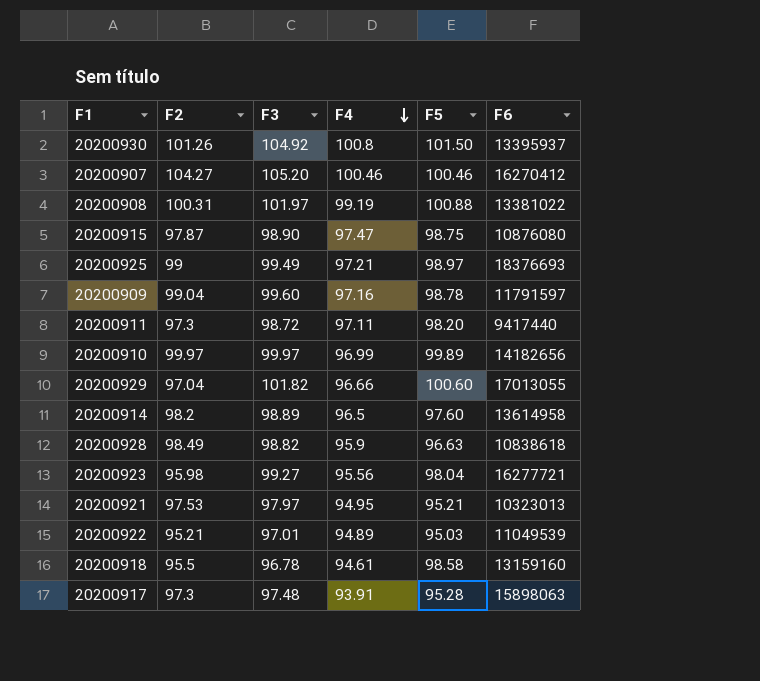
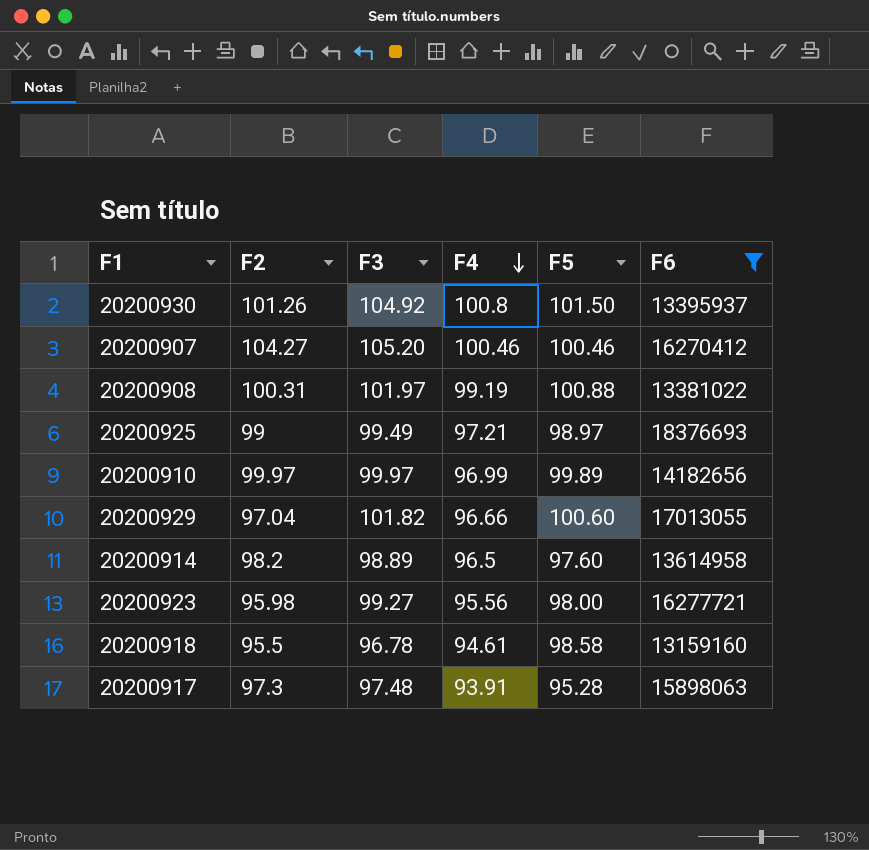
filter: none -> F6 >= 13159160
20200923 | F5: 98.04 -> 98.00

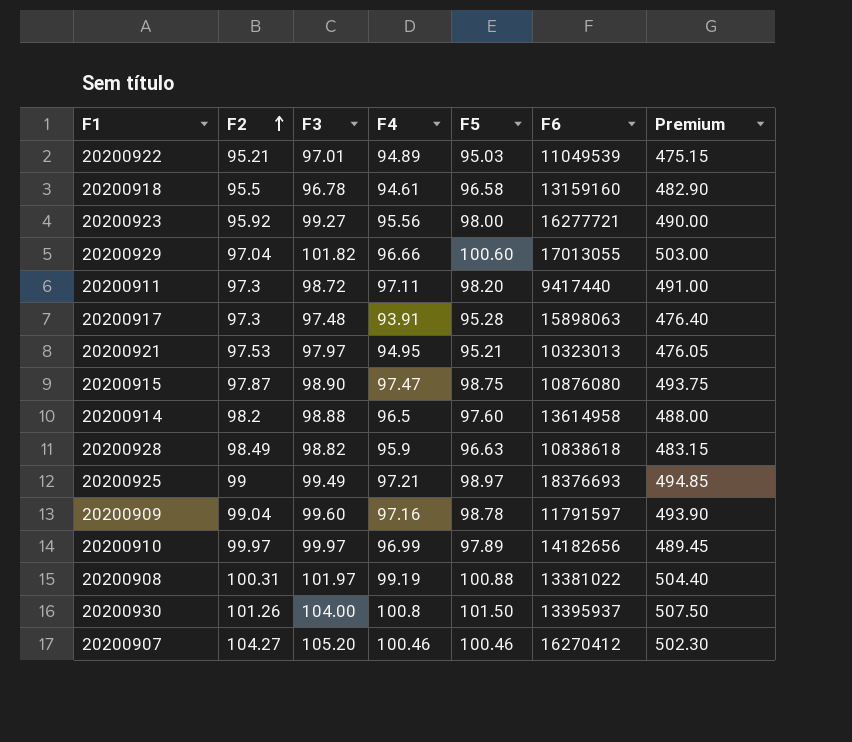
filter: F6 >= 13159160 -> none
row order: F4 descending -> F2 ascending
column Premium | formula: none -> [F5] * 5
20200918 | F5: 98.58 -> 96.58
20200923 | F2: 95.98 -> 95.92
20200914 | F3: 98.89 -> 98.88
20200910 | F5: 99.89 -> 97.89
20200930 | F3: 104.92 -> 104.00

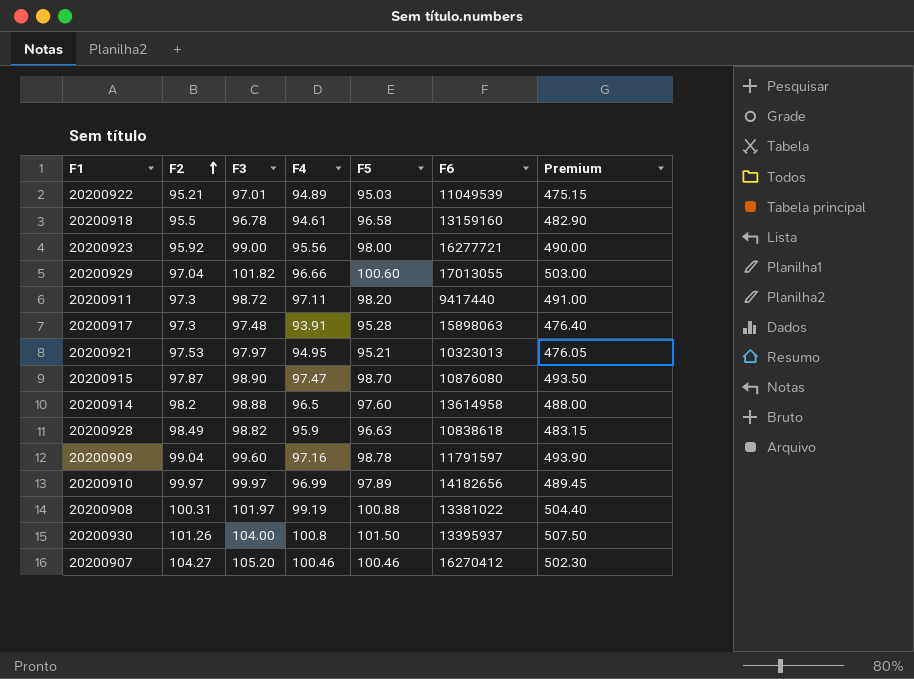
row 20200925: 99 | 99.49 | 97.21 | 98.97 | 18376693 | 494.85 -> none
20200923 | F3: 99.27 -> 99.00
20200915 | F5: 98.75 -> 98.70
20200915 | Premium: 493.75 -> 493.50

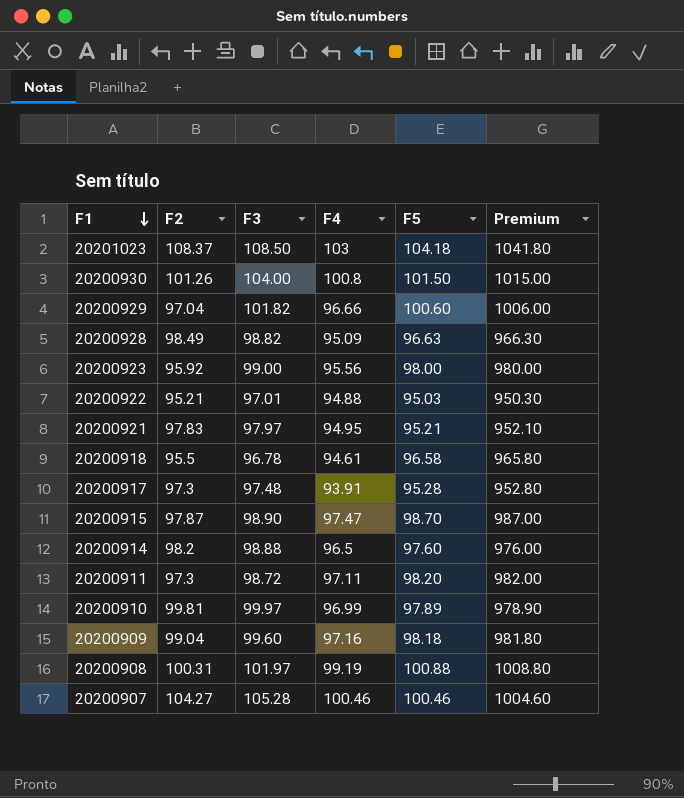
row order: F2 ascending -> F1 descending
column F6 | position: 6 -> none
column Premium | formula: [F5] * 5 -> [F5] * 10
row 20201023: none -> 108.37 | 108.50 | 103 | 104.18 | 1041.80
20200928 | F4: 95.9 -> 95.09
20200922 | F4: 94.89 -> 94.88
20200921 | F2: 97.53 -> 97.83
20200910 | F2: 99.97 -> 99.81
20200909 | F5: 98.78 -> 98.18
20200907 | F3: 105.20 -> 105.28

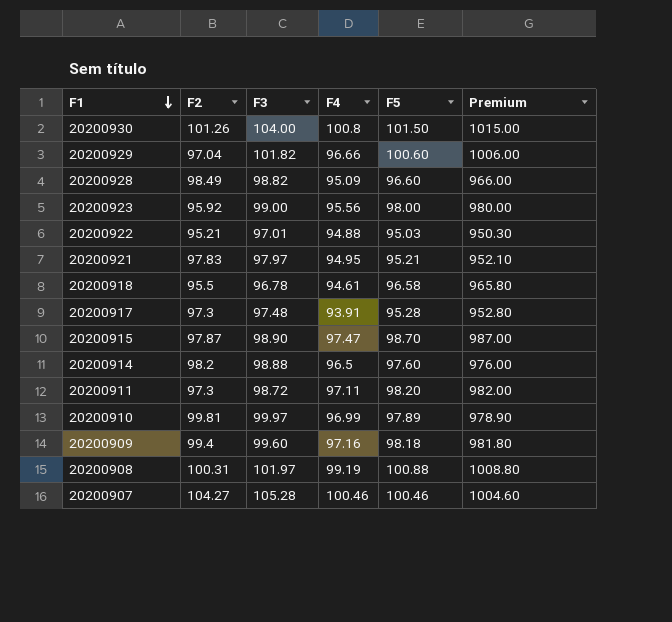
row 20201023: 108.37 | 108.50 | 103 | 104.18 | 1041.80 -> none
20200928 | F5: 96.63 -> 96.60
20200928 | Premium: 966.30 -> 966.00
20200909 | F2: 99.04 -> 99.4

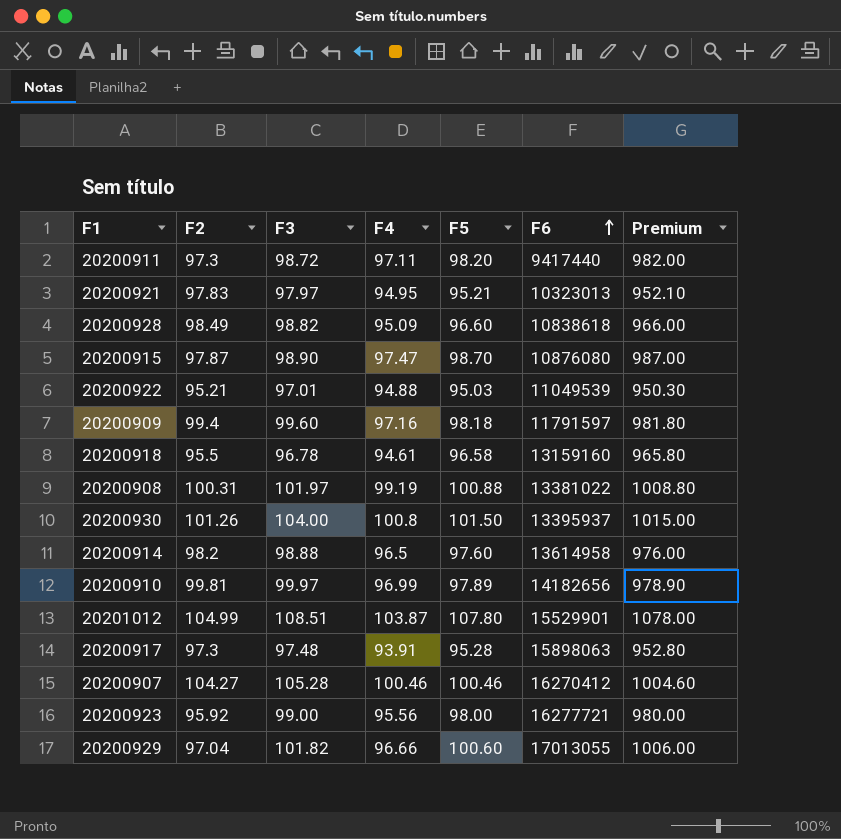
row order: F1 descending -> F6 ascending
column F6 | position: none -> 6
row 20201012: none -> 104.99 | 108.51 | 103.87 | 107.80 | 15529901 | 1078.00

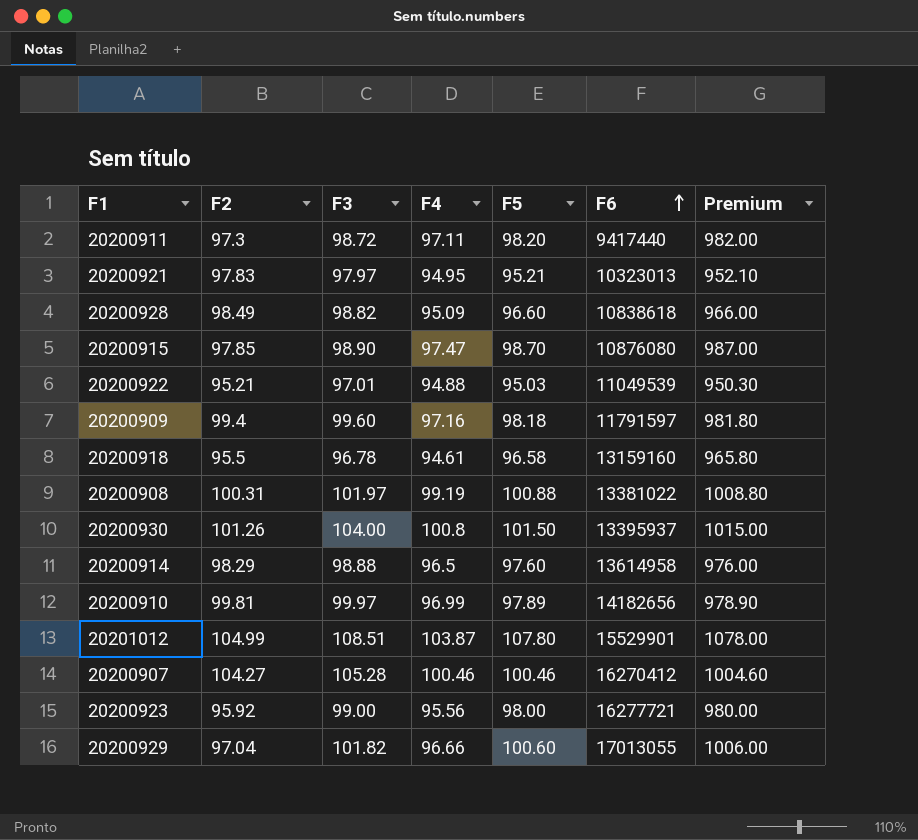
row 20200917: 97.3 | 97.48 | 93.91 | 95.28 | 15898063 | 952.80 -> none
20200915 | F2: 97.87 -> 97.85
20200914 | F2: 98.2 -> 98.29

